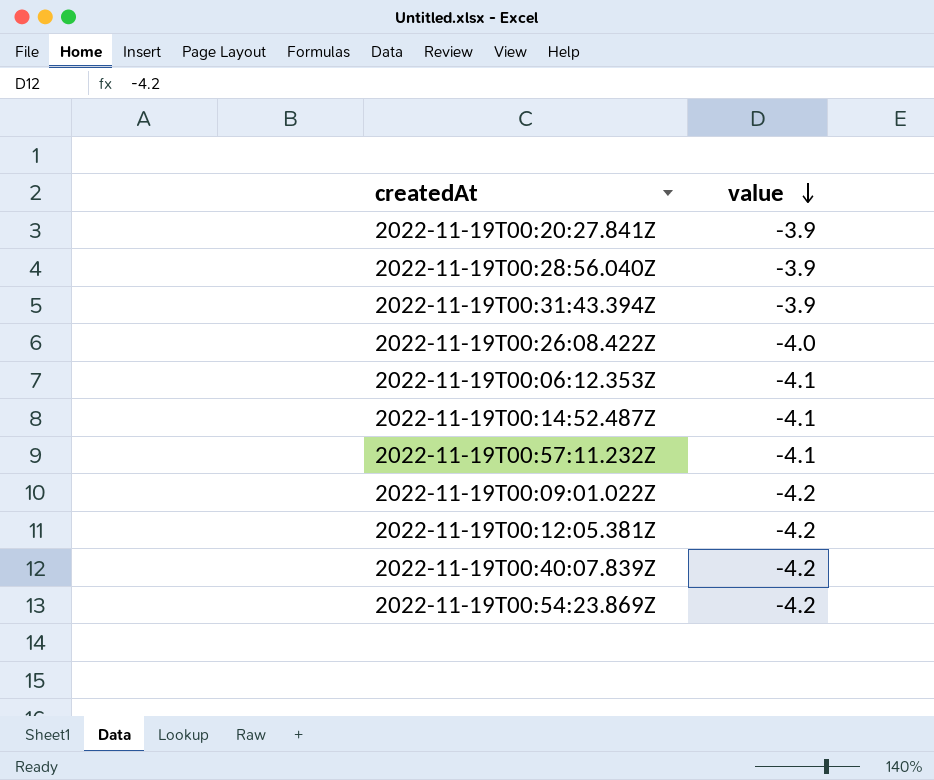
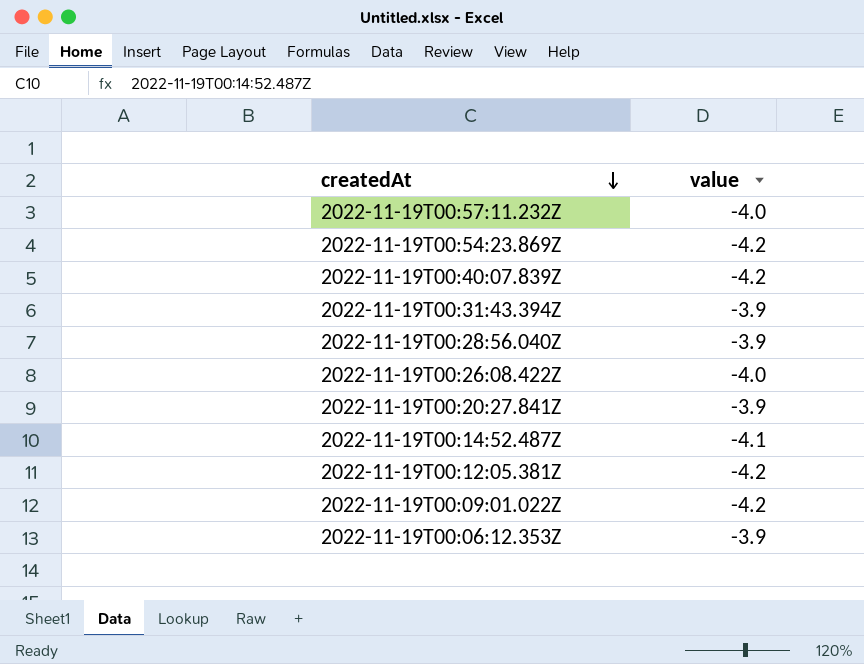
row order: value descending -> createdAt descending
2022-11-19T00:57:11.232Z | value: -4.1 -> -4.0
2022-11-19T00:06:12.353Z | value: -4.1 -> -3.9

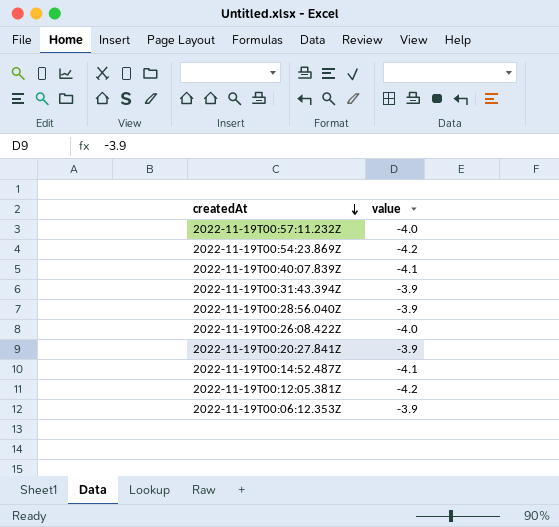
row 2022-11-19T00:09:01.022Z: -4.2 -> none
2022-11-19T00:40:07.839Z | value: -4.2 -> -4.1

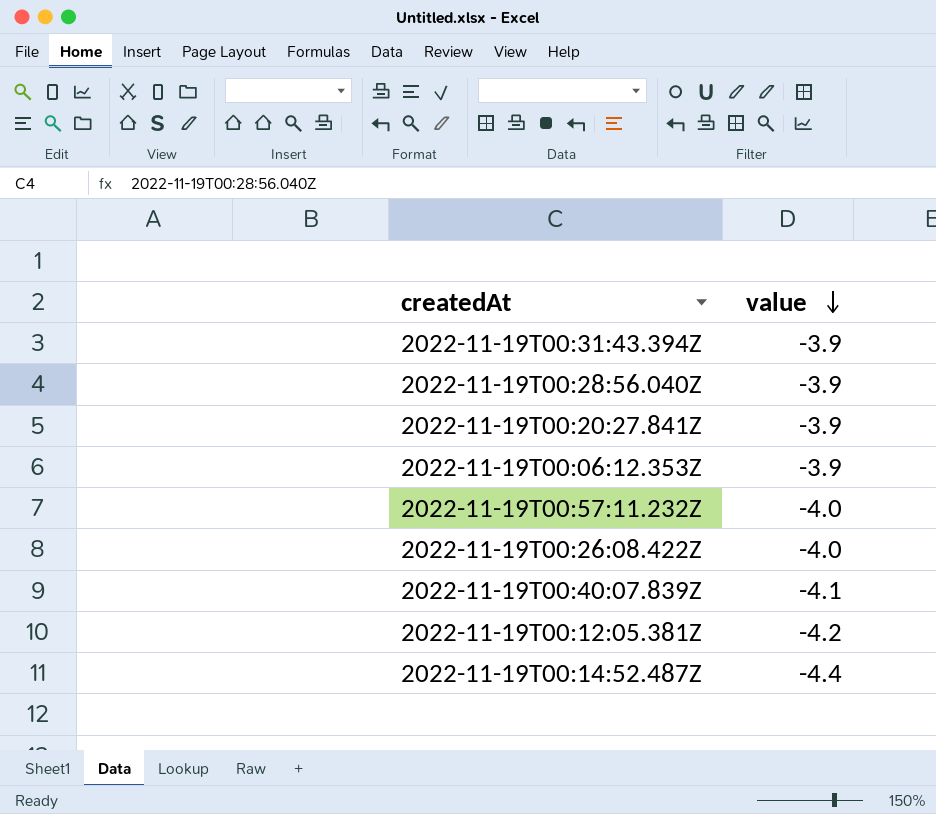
row order: createdAt descending -> value descending
row 2022-11-19T00:54:23.869Z: -4.2 -> none
2022-11-19T00:14:52.487Z | value: -4.1 -> -4.4

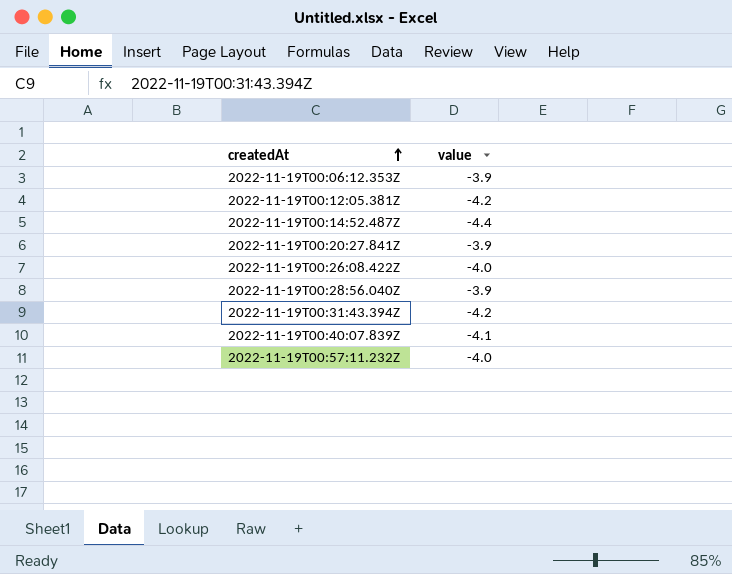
row order: value descending -> createdAt ascending
2022-11-19T00:31:43.394Z | value: -3.9 -> -4.2

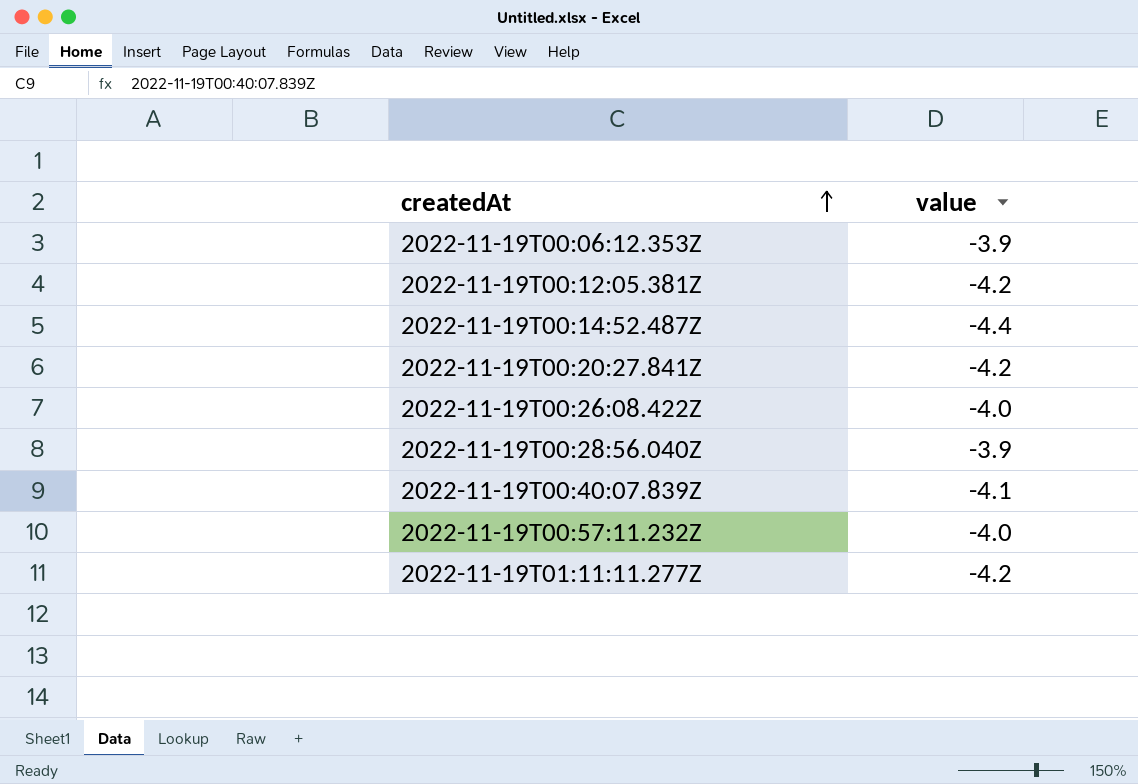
row 2022-11-19T00:31:43.394Z: -4.2 -> none
2022-11-19T00:20:27.841Z | value: -3.9 -> -4.2
row 2022-11-19T01:11:11.277Z: none -> -4.2

